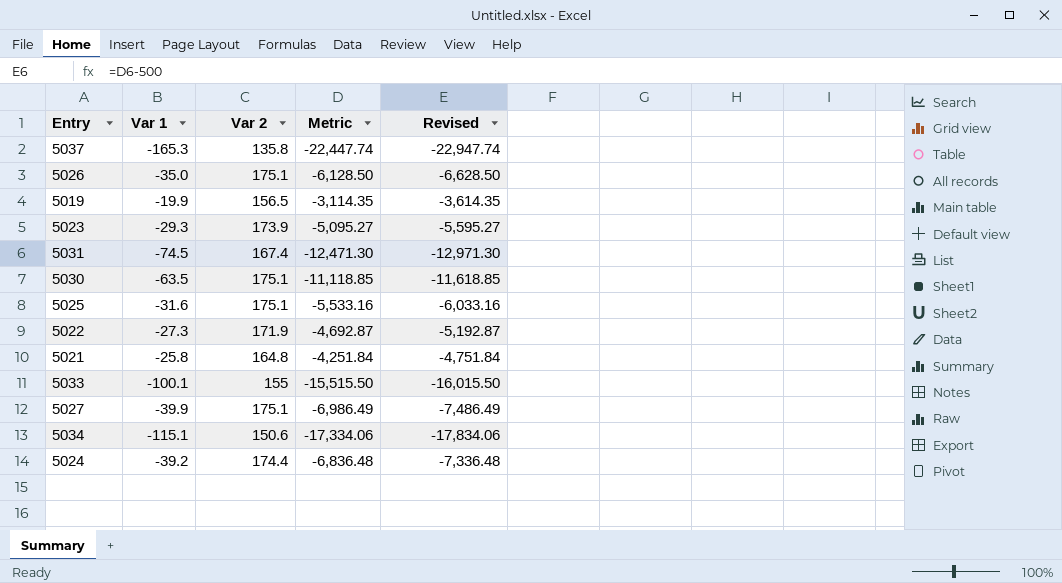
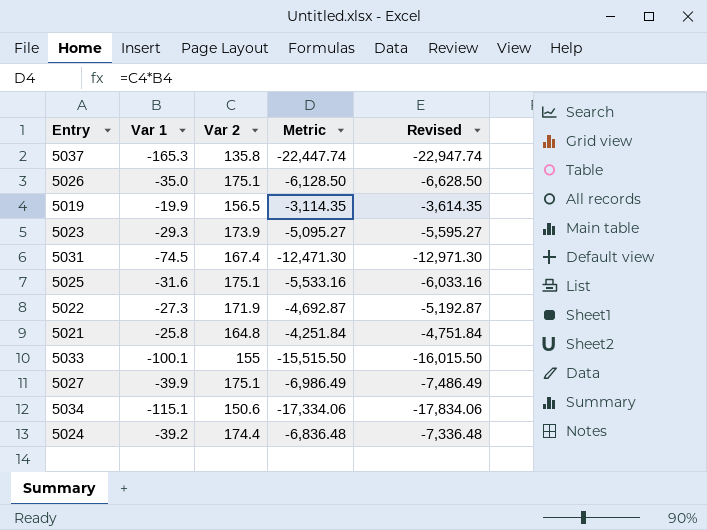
row 5030: -63.5 | 175.1 | -11,118.85 | -11,618.85 -> none

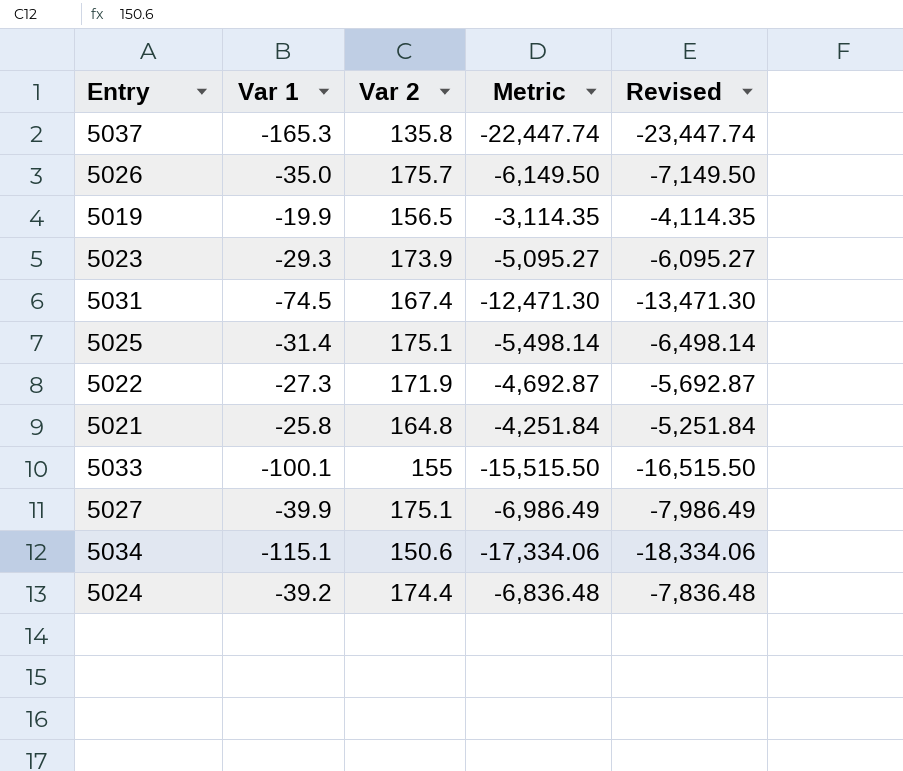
column Revised | formula: [Metric] - 500 -> [Metric] - 1000
5026 | Var 2: 175.1 -> 175.7
5026 | Metric: -6,128.50 -> -6,149.50
5025 | Var 1: -31.6 -> -31.4
5025 | Metric: -5,533.16 -> -5,498.14

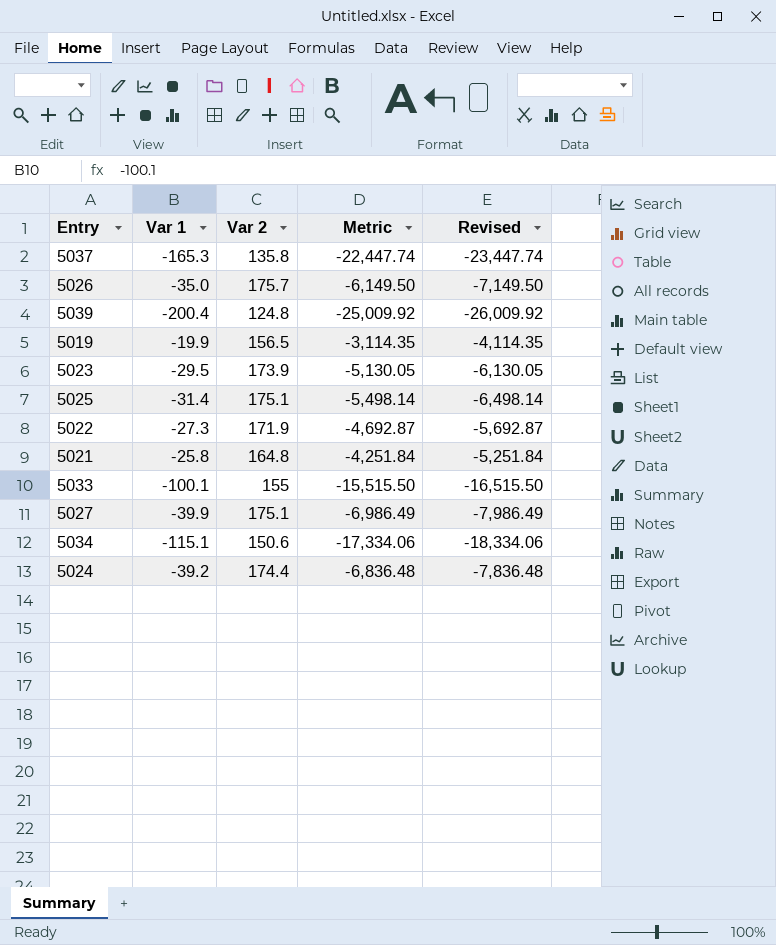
row 5031: -74.5 | 167.4 | -12,471.30 | -13,471.30 -> none
row 5039: none -> -200.4 | 124.8 | -25,009.92 | -26,009.92
5023 | Var 1: -29.3 -> -29.5
5023 | Metric: -5,095.27 -> -5,130.05
5023 | Revised: -6,095.27 -> -6,130.05

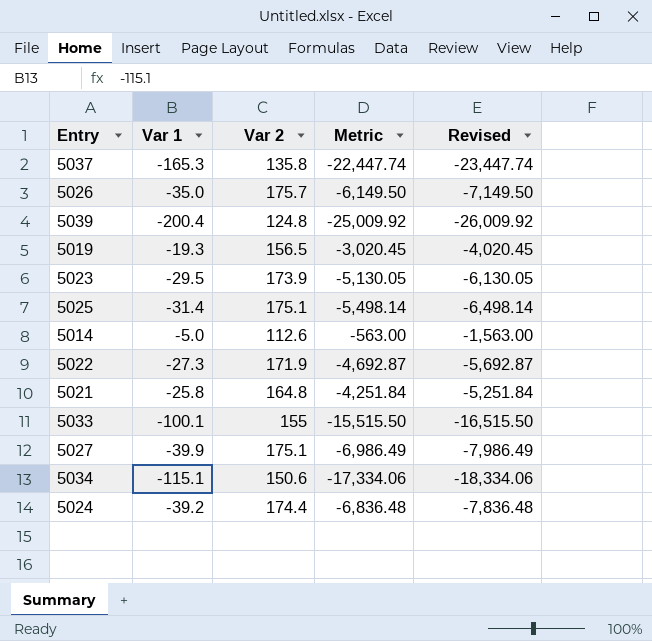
5019 | Var 1: -19.9 -> -19.3
5019 | Metric: -3,114.35 -> -3,020.45
5019 | Revised: -4,114.35 -> -4,020.45
row 5014: none -> -5.0 | 112.6 | -563.00 | -1,563.00

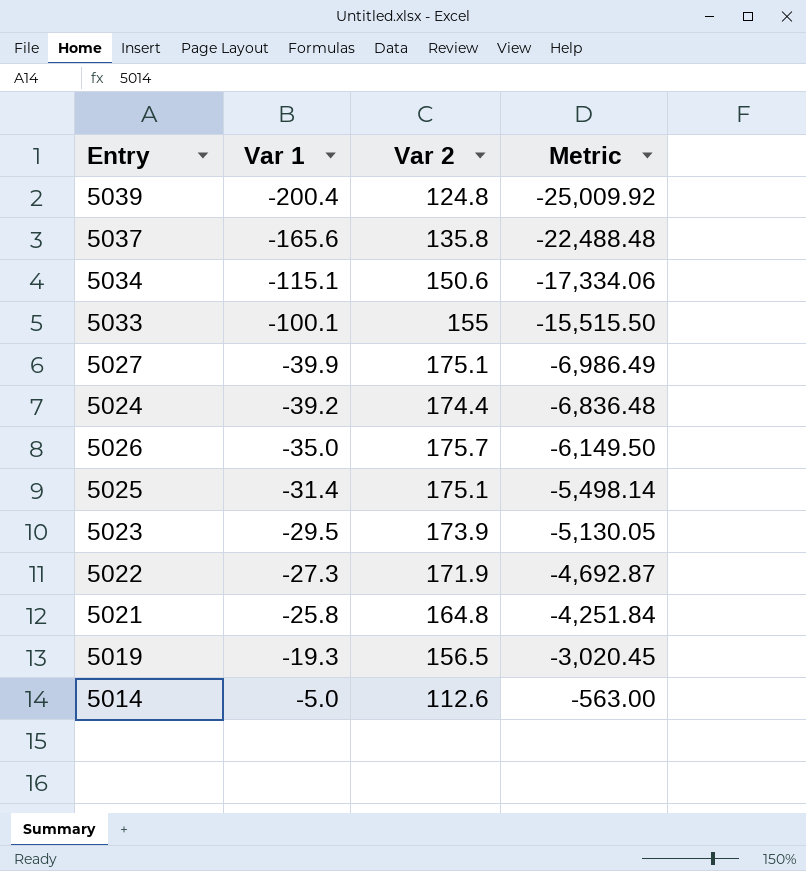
row order: none -> Var 1 ascending
column Revised | formula: [Metric] - 1000 -> none
5037 | Var 1: -165.3 -> -165.6
5037 | Metric: -22,447.74 -> -22,488.48

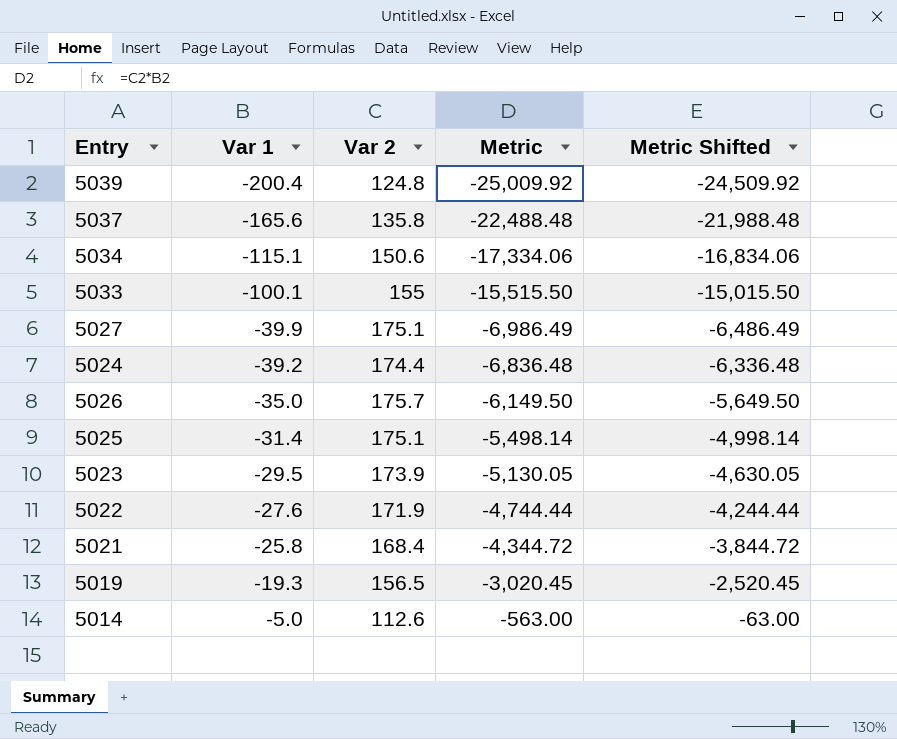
column Metric Shifted | formula: none -> [Metric] + 500
5022 | Var 1: -27.3 -> -27.6
5022 | Metric: -4,692.87 -> -4,744.44
5021 | Var 2: 164.8 -> 168.4
5021 | Metric: -4,251.84 -> -4,344.72

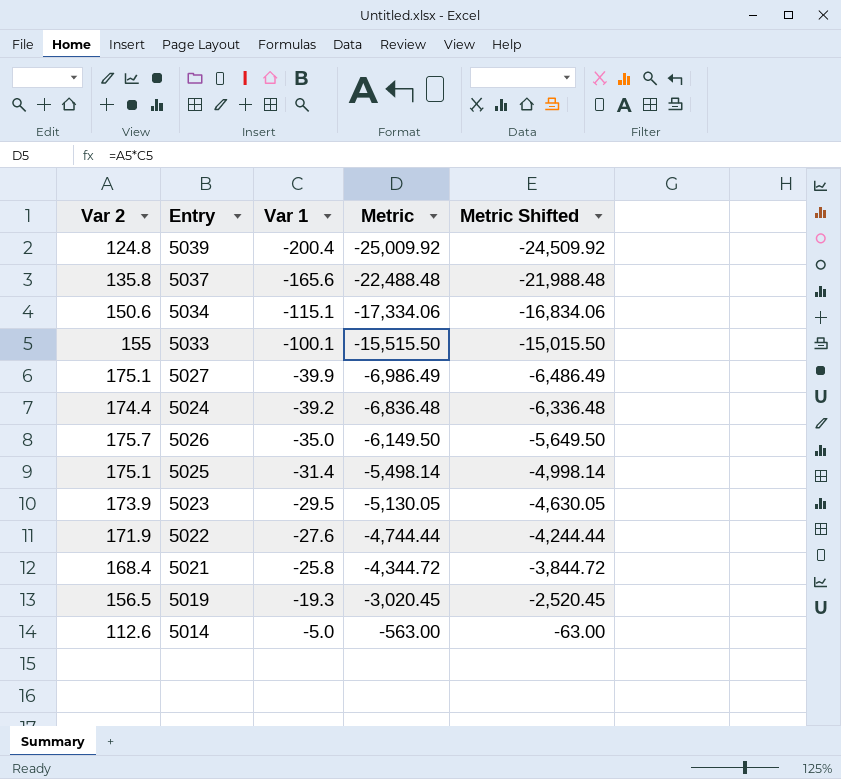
column Var 2 | position: 3 -> 1

